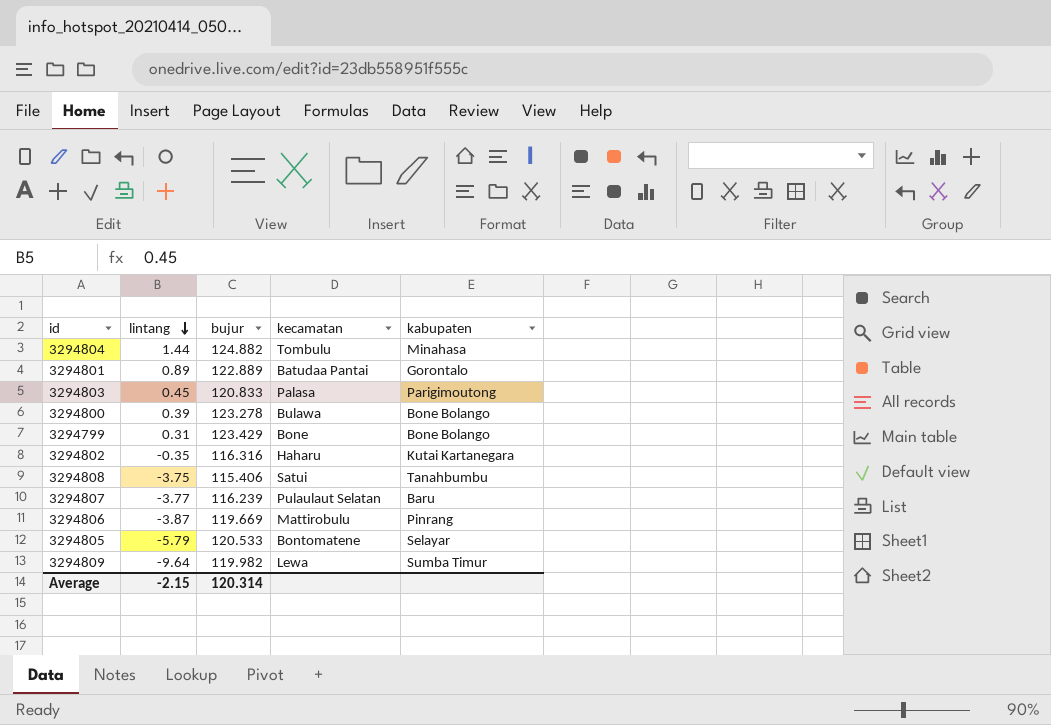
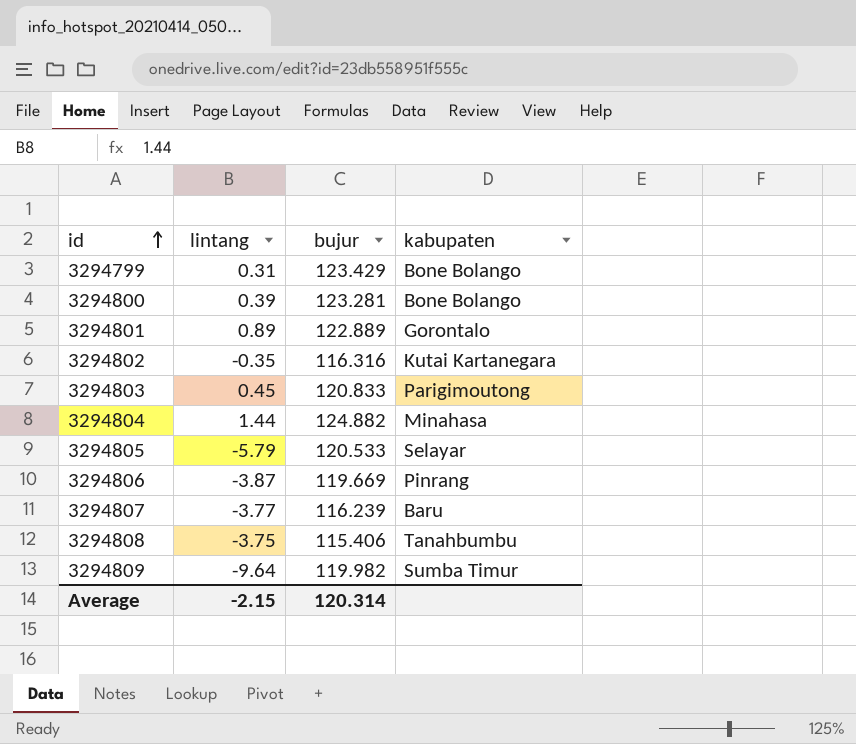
row order: lintang descending -> id ascending
column kecamatan | position: 4 -> none
3294800 | bujur: 123.278 -> 123.281

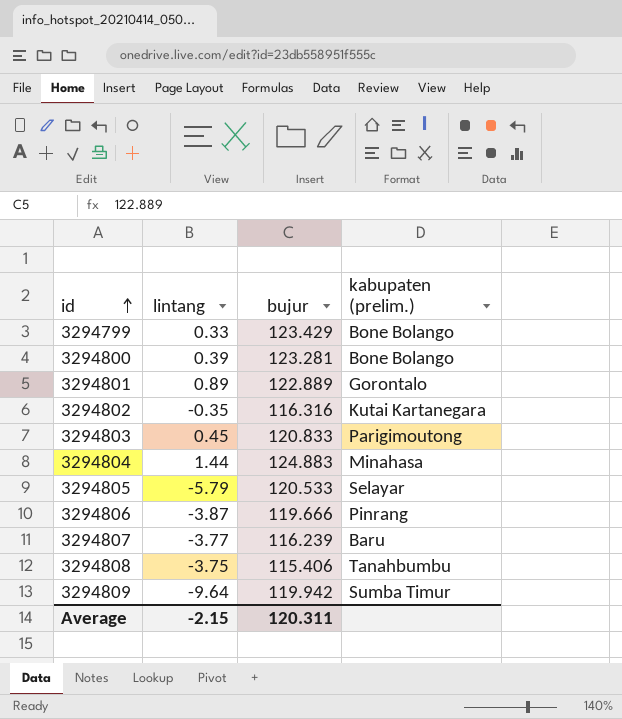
column name: kabupaten -> kabupaten (prelim.)
3294799 | lintang: 0.31 -> 0.33
3294804 | bujur: 124.882 -> 124.883
3294806 | bujur: 119.669 -> 119.666
3294809 | bujur: 119.982 -> 119.942
Average | bujur: 120.314 -> 120.311

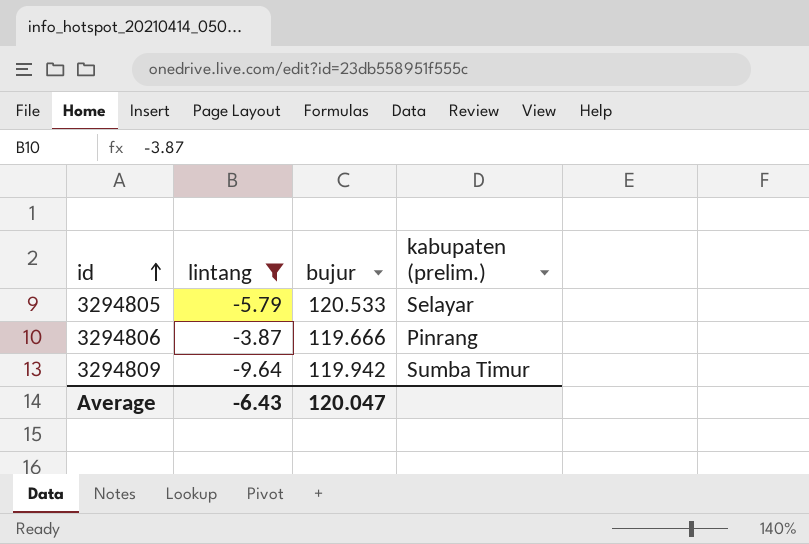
filter: none -> lintang <= -3.87
Average | lintang: -2.15 -> -6.43
Average | bujur: 120.311 -> 120.047

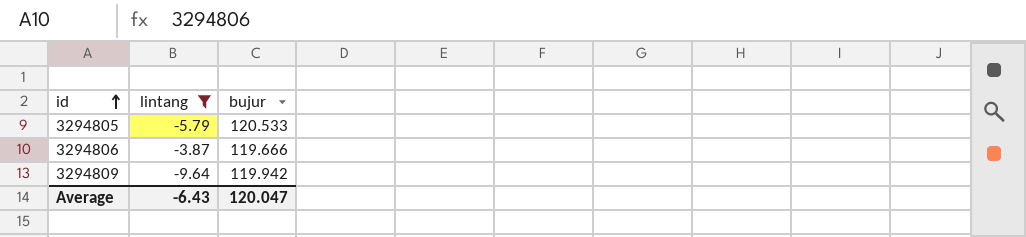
column kabupaten (prelim.) | position: 4 -> none

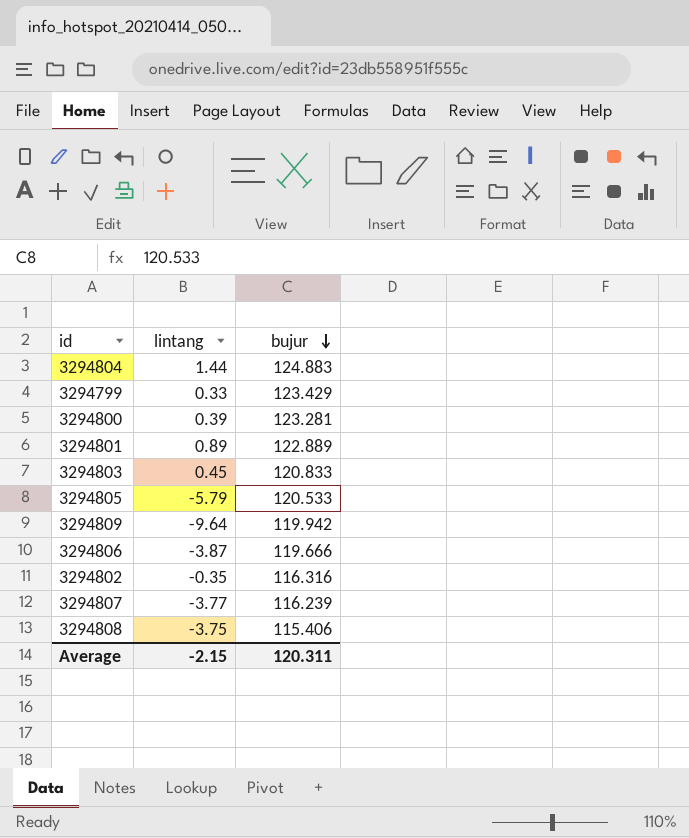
filter: lintang <= -3.87 -> none
row order: id ascending -> bujur descending
Average | lintang: -6.43 -> -2.15
Average | bujur: 120.047 -> 120.311

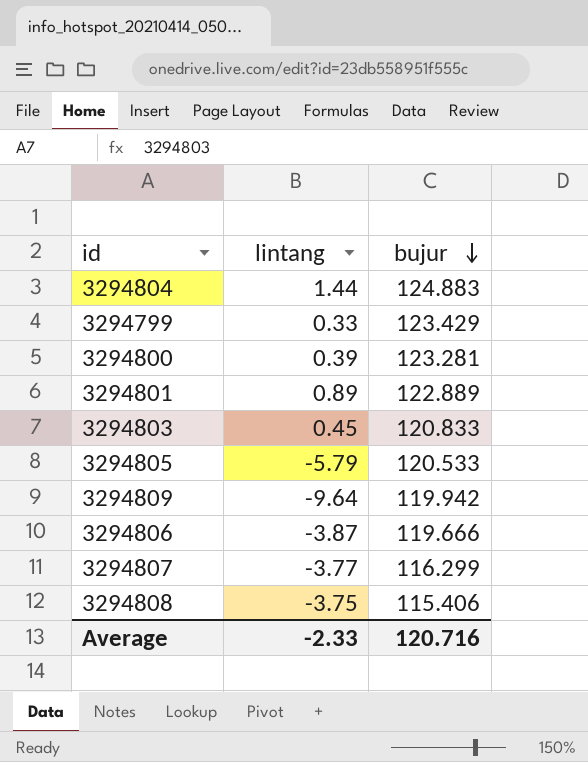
row 3294802: -0.35 | 116.316 -> none
3294807 | bujur: 116.239 -> 116.299
Average | lintang: -2.15 -> -2.33
Average | bujur: 120.311 -> 120.716

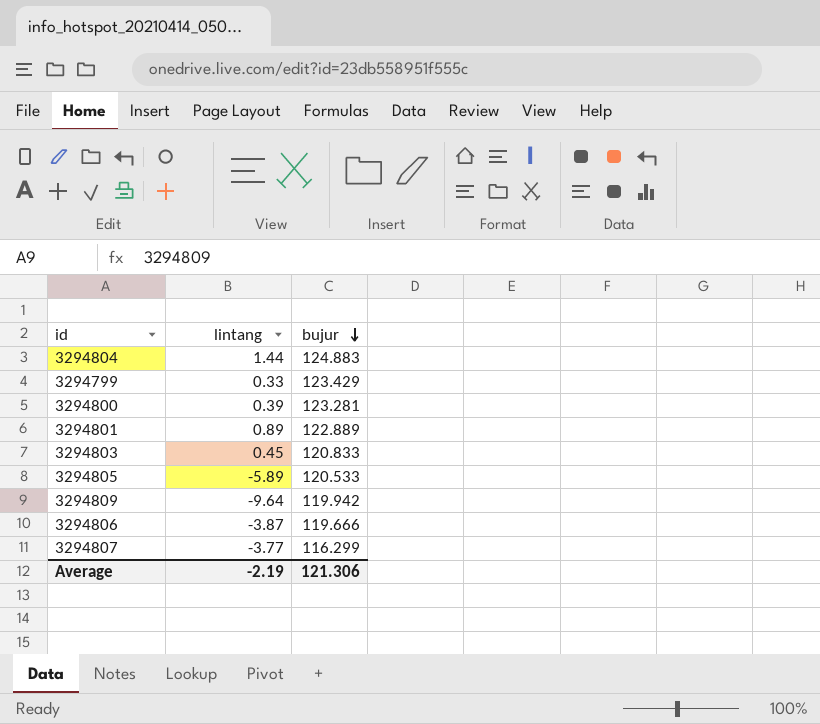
row 3294808: -3.75 | 115.406 -> none
3294805 | lintang: -5.79 -> -5.89
Average | lintang: -2.33 -> -2.19
Average | bujur: 120.716 -> 121.306

